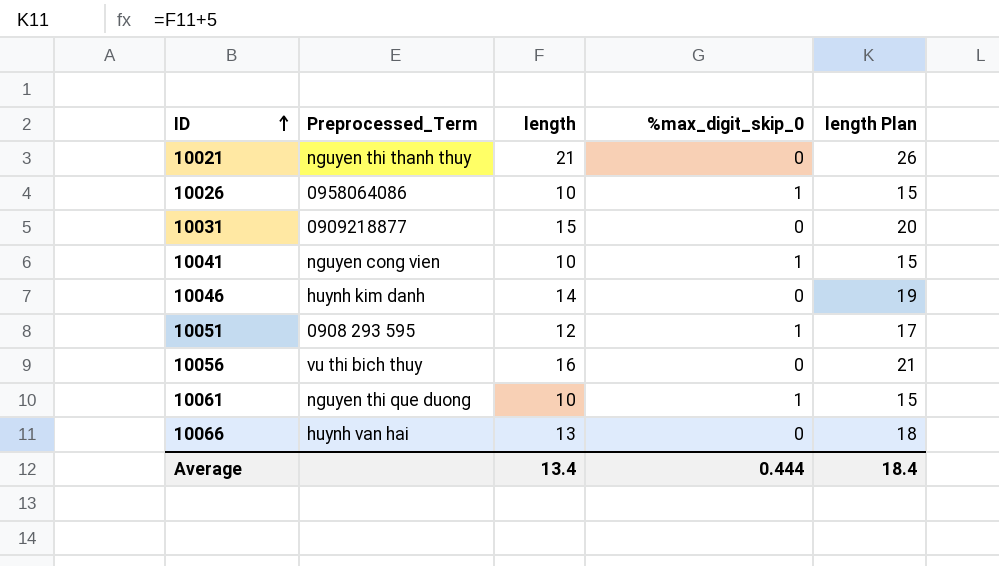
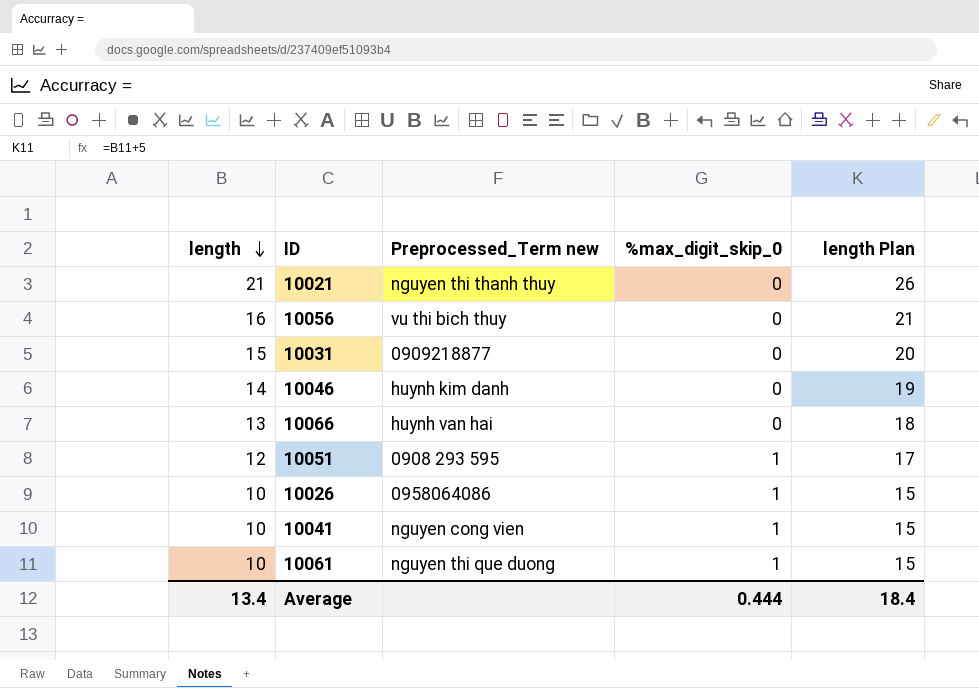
row order: ID ascending -> length descending
column length | position: 3 -> 1
column name: Preprocessed_Term -> Preprocessed_Term new

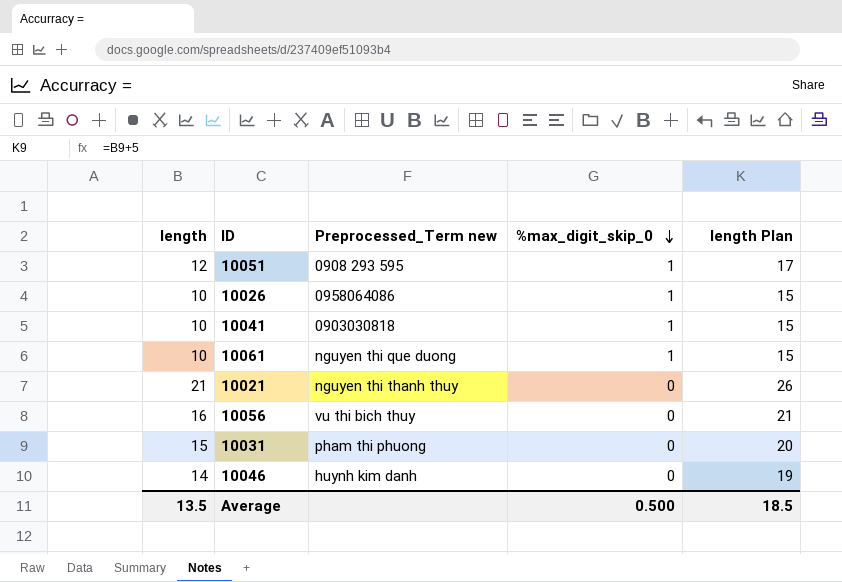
row order: length descending -> %max_digit_skip_0 descending
row 10066: 13 | huynh van hai | 0 | 18 -> none
10041 | Preprocessed_Term new: nguyen cong vien -> 0903030818
10031 | Preprocessed_Term new: 0909218877 -> pham thi phuong
Average | length: 13.4 -> 13.5
Average | %max_digit_skip_0: 0.444 -> 0.500
Average | length Plan: 18.4 -> 18.5

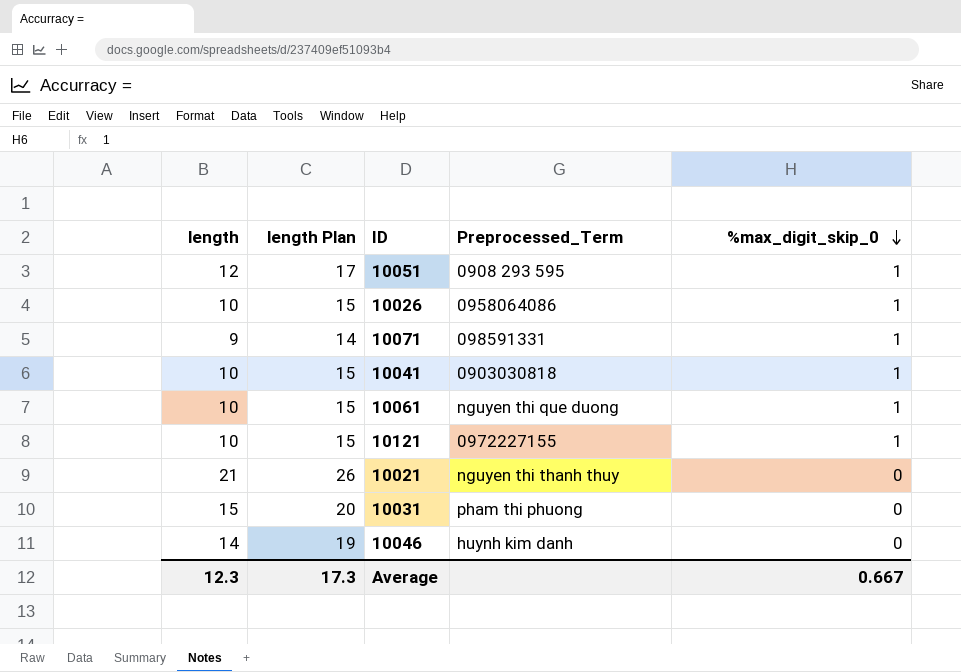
column length Plan | position: 5 -> 2
column name: Preprocessed_Term new -> Preprocessed_Term
row 10056: 16 | vu thi bich thuy | 0 | 21 -> none
row 10071: none -> 9 | 14 | 098591331 | 1
row 10121: none -> 10 | 15 | 0972227155 | 1
Average | length: 13.5 -> 12.3
Average | length Plan: 18.5 -> 17.3
Average | %max_digit_skip_0: 0.500 -> 0.667

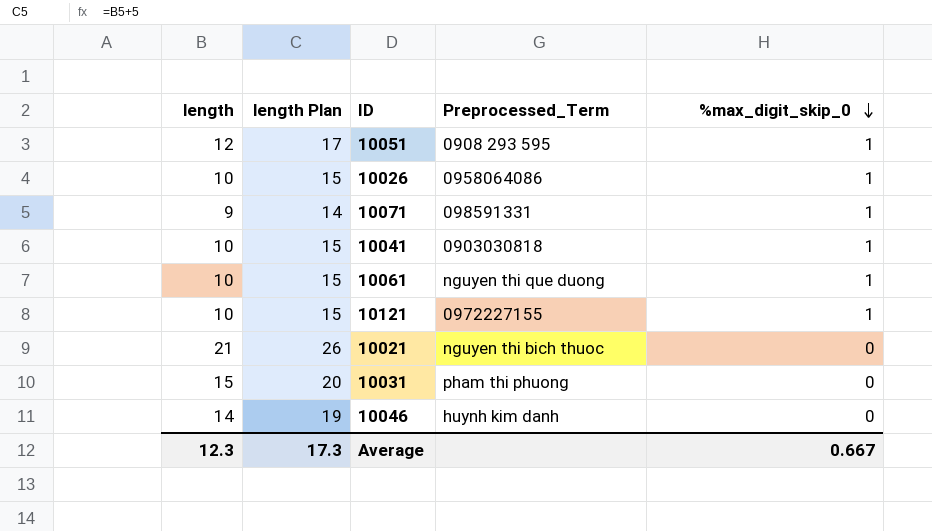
10021 | Preprocessed_Term: nguyen thi thanh thuy -> nguyen thi bich thuoc

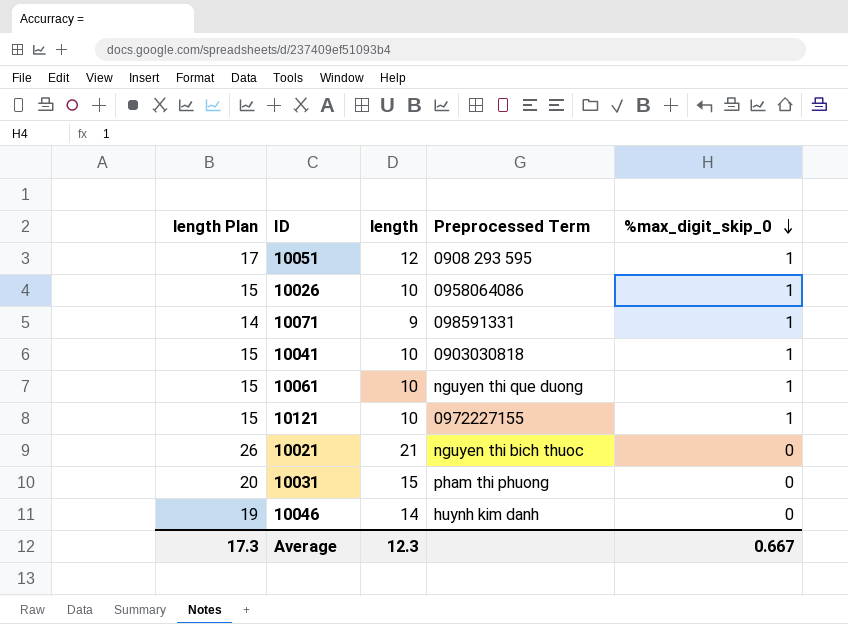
column length | position: 1 -> 3
column name: Preprocessed_Term -> Preprocessed Term

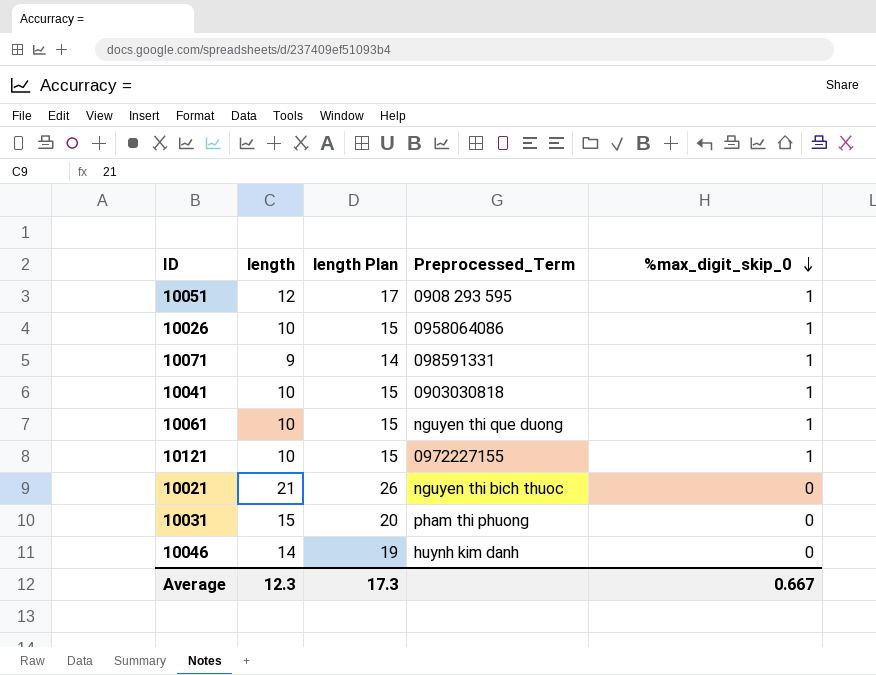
column length Plan | position: 1 -> 3
column name: Preprocessed Term -> Preprocessed_Term

